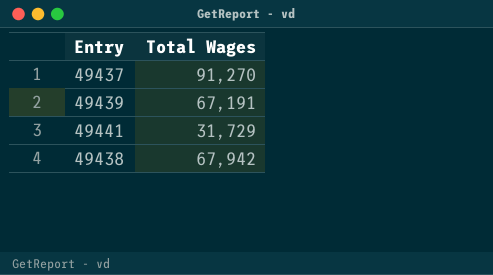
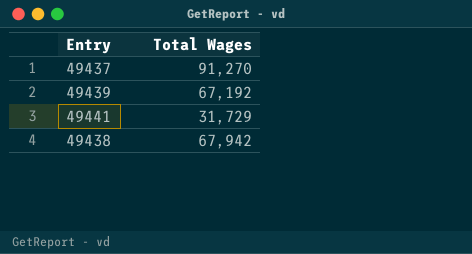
49439 | Total Wages: 67,191 -> 67,192

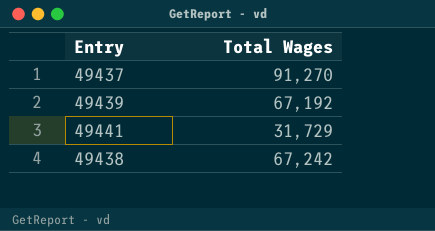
49438 | Total Wages: 67,942 -> 67,242

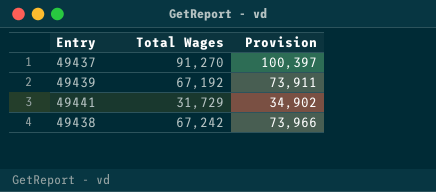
column Provision | formula: none -> [Total Wages] * 1.1

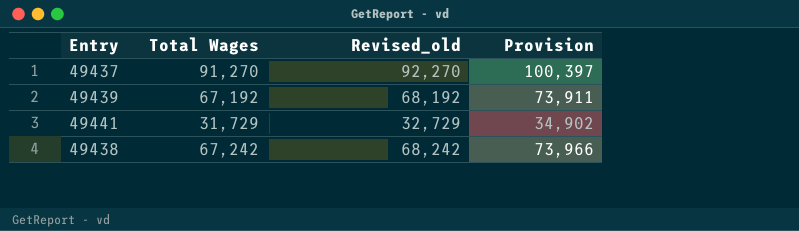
column Revised_old | formula: none -> [Total Wages] + 1000

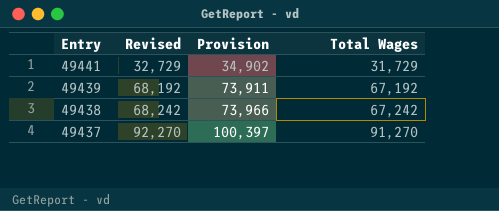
row order: none -> Entry descending
column name: Revised_old -> Revised
column Total Wages | position: 2 -> 4

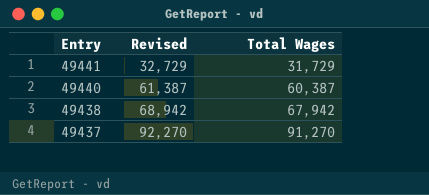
column Provision | formula: [Total Wages] * 1.1 -> none
row 49439: 68,192 | 73,911 | 67,192 -> none
row 49440: none -> 61,387 | 60,387
49438 | Revised: 68,242 -> 68,942
49438 | Total Wages: 67,242 -> 67,942

